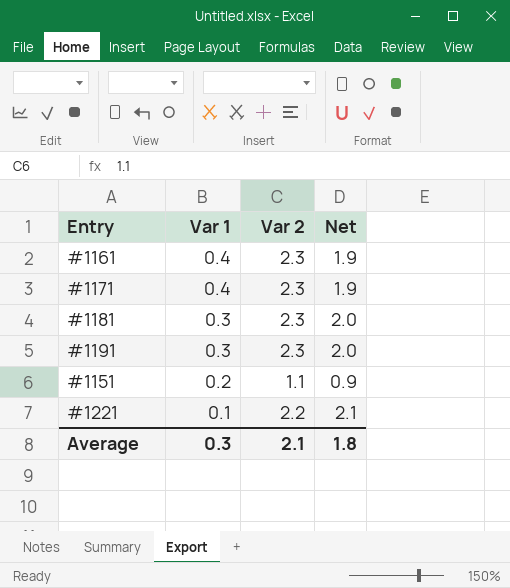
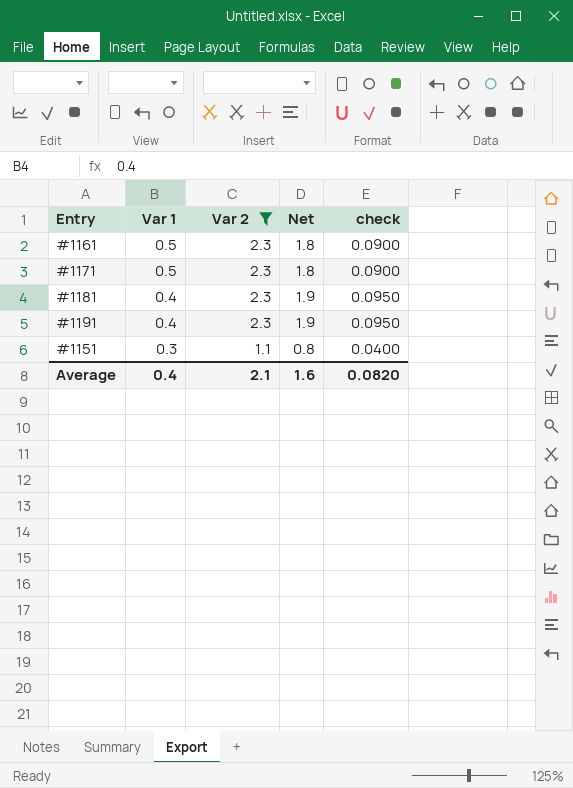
filter: none -> Var 2 != 2.2
column check | formula: none -> [Net] * 0.05
#1161 | Var 1: 0.4 -> 0.5
#1161 | Net: 1.9 -> 1.8
#1171 | Var 1: 0.4 -> 0.5
#1171 | Net: 1.9 -> 1.8
#1181 | Var 1: 0.3 -> 0.4
#1181 | Net: 2.0 -> 1.9
#1191 | Var 1: 0.3 -> 0.4
#1191 | Net: 2.0 -> 1.9
#1151 | Var 1: 0.2 -> 0.3
#1151 | Net: 0.9 -> 0.8
Average | Var 1: 0.3 -> 0.4
Average | Net: 1.8 -> 1.6

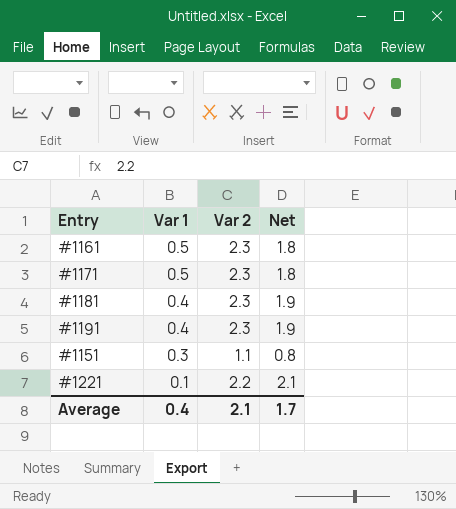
filter: Var 2 != 2.2 -> none
column check | formula: [Net] * 0.05 -> none
Average | Net: 1.6 -> 1.7

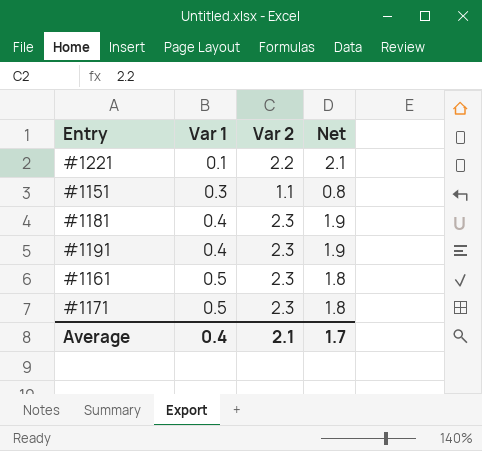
row order: Var 1 descending -> Var 1 ascending

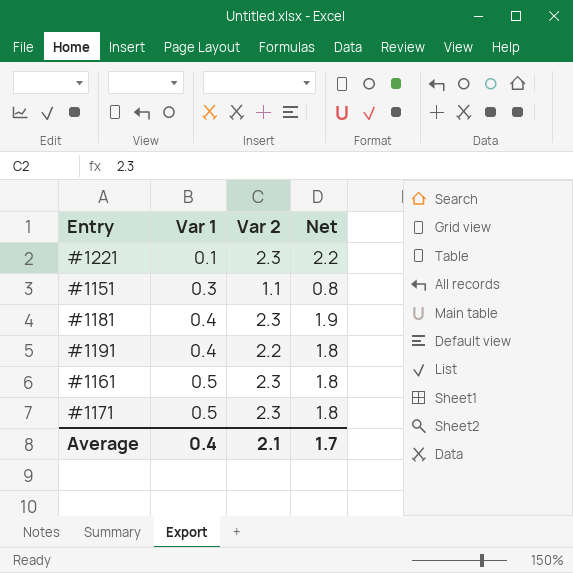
#1221 | Var 2: 2.2 -> 2.3
#1221 | Net: 2.1 -> 2.2
#1191 | Var 2: 2.3 -> 2.2
#1191 | Net: 1.9 -> 1.8

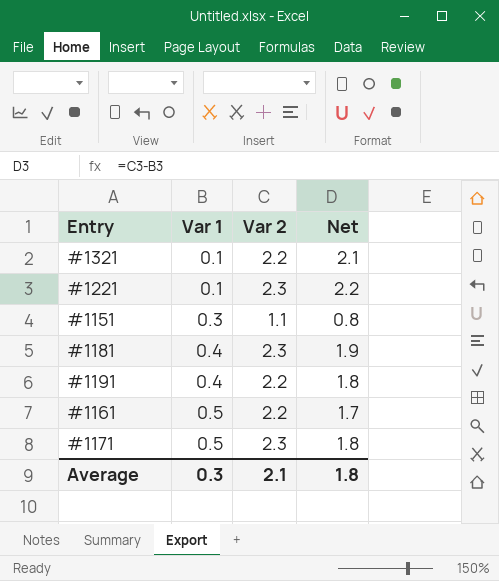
row #1321: none -> 0.1 | 2.2 | 2.1
#1161 | Var 2: 2.3 -> 2.2
#1161 | Net: 1.8 -> 1.7
Average | Var 1: 0.4 -> 0.3
Average | Net: 1.7 -> 1.8

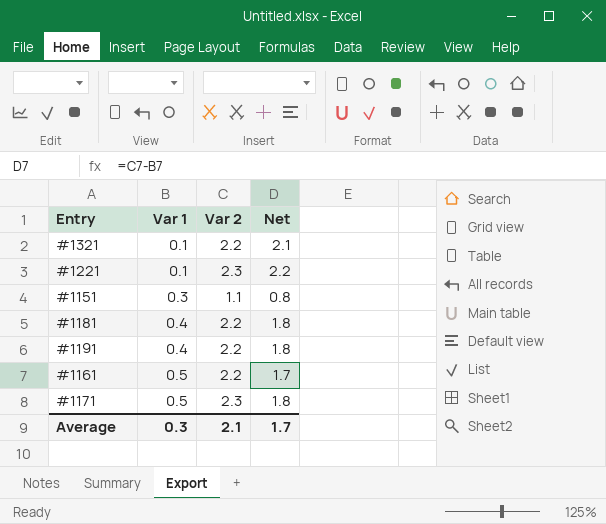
#1181 | Var 2: 2.3 -> 2.2
#1181 | Net: 1.9 -> 1.8
Average | Net: 1.8 -> 1.7

